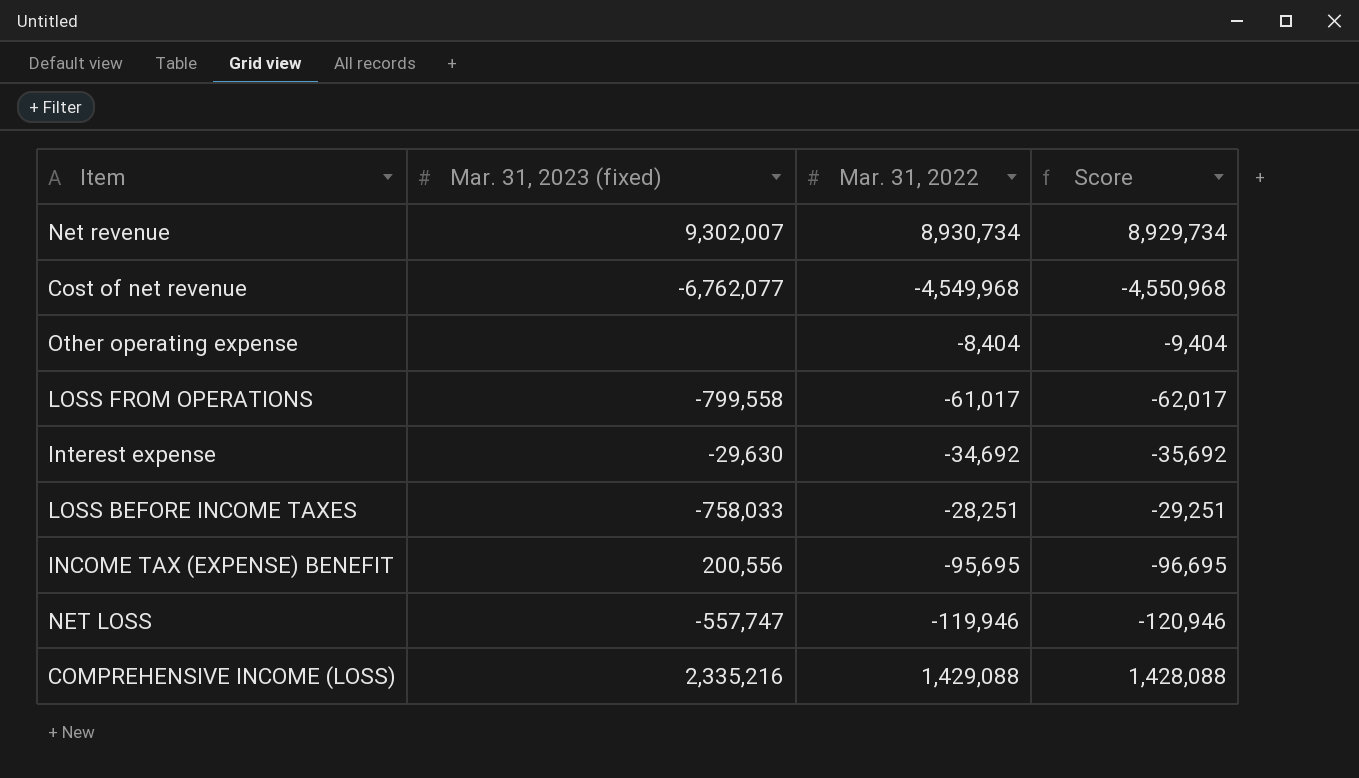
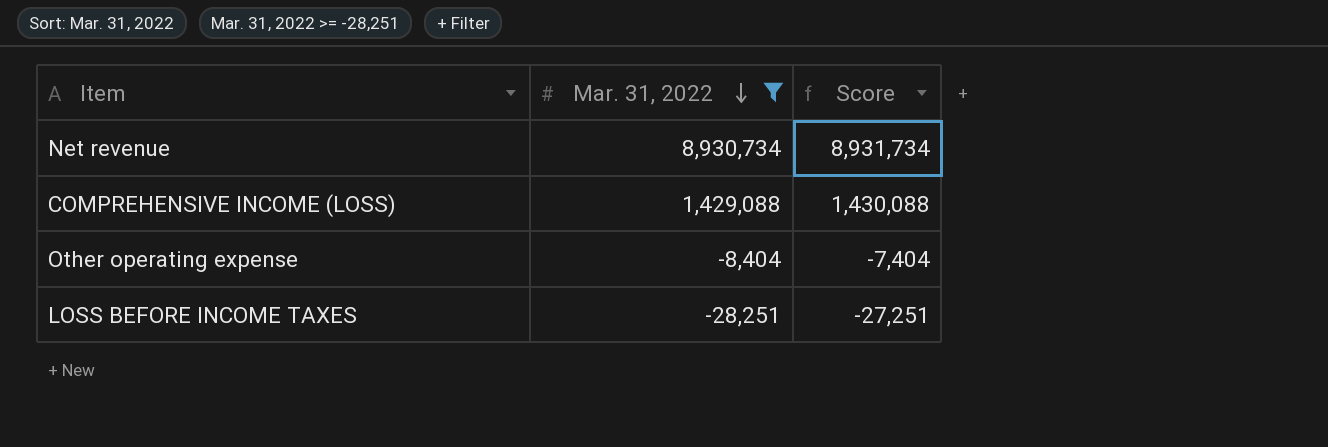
filter: none -> Mar. 31, 2022 >= -28,251
row order: none -> Mar. 31, 2022 descending
column Mar. 31, 2023 (fixed) | position: 2 -> none
column Score | formula: [Mar. 31, 2022] - 1000 -> [Mar. 31, 2022] + 1000

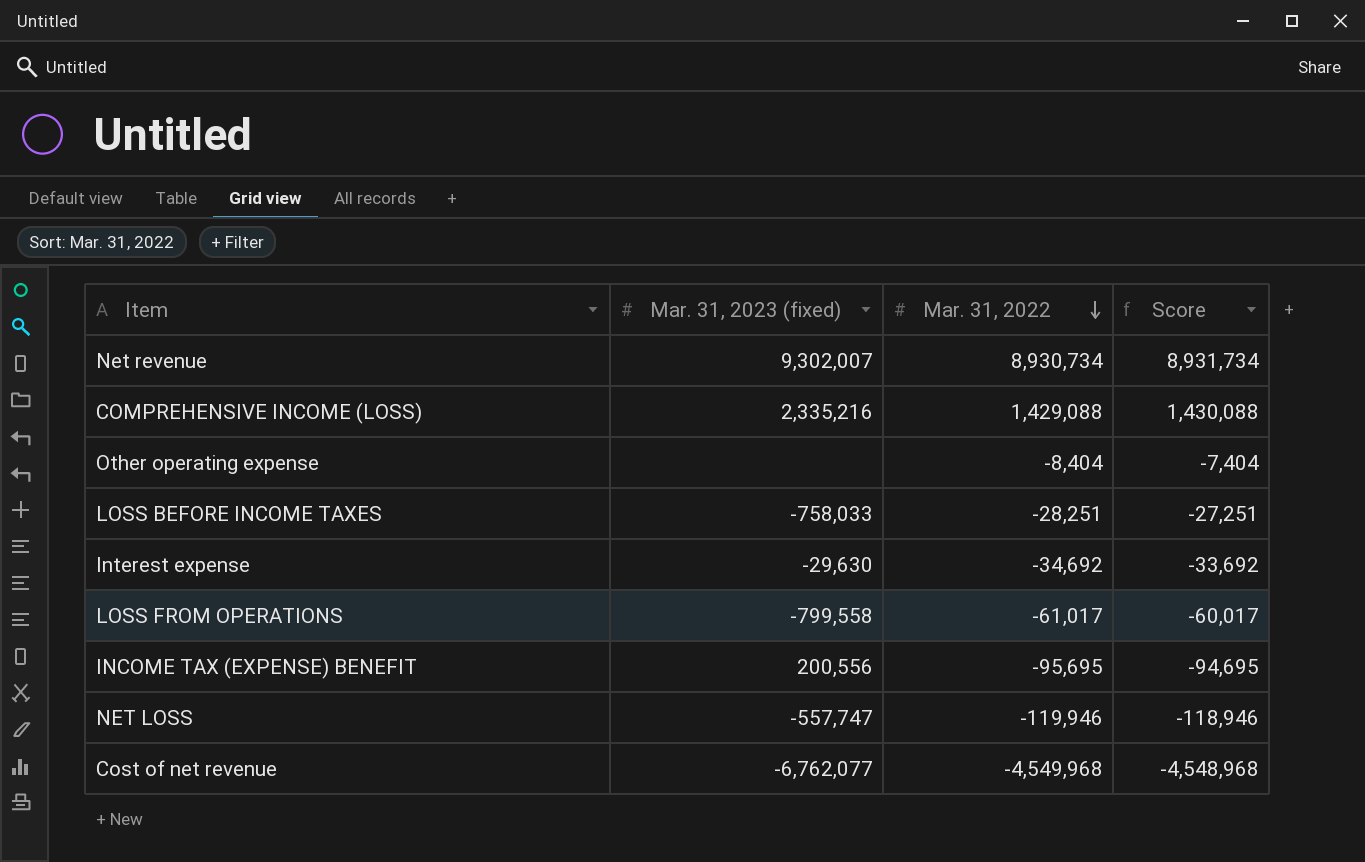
filter: Mar. 31, 2022 >= -28,251 -> none
column Mar. 31, 2023 (fixed) | position: none -> 2

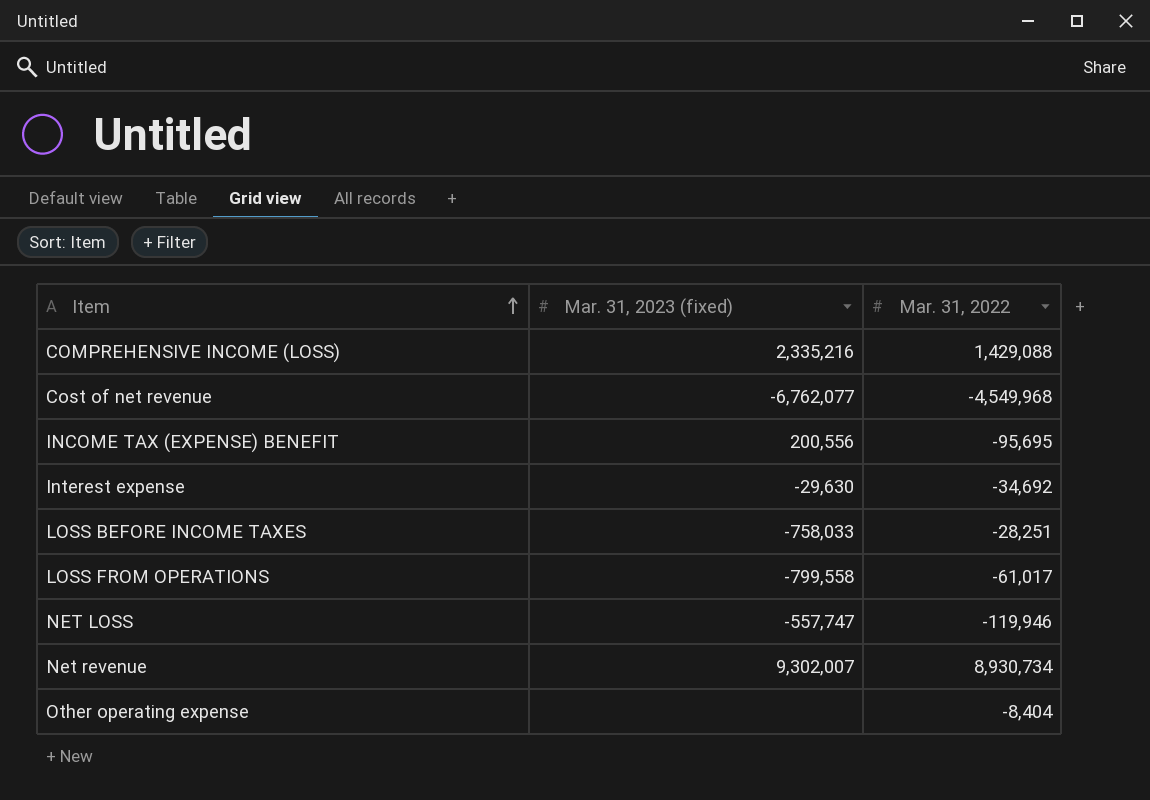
row order: Mar. 31, 2022 descending -> Item ascending
column Score | formula: [Mar. 31, 2022] + 1000 -> none

